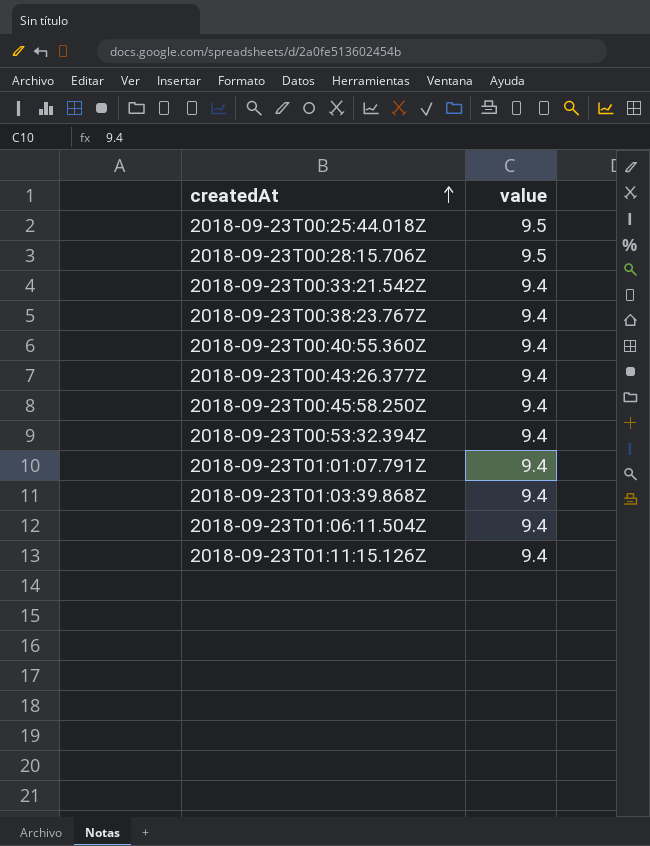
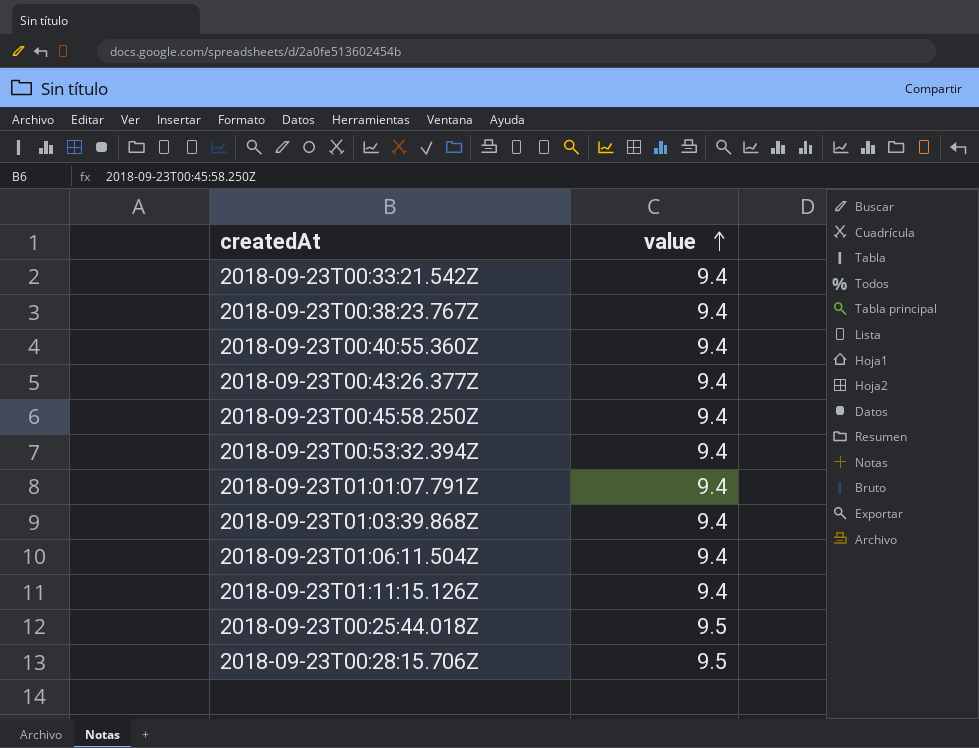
row order: createdAt ascending -> value ascending

